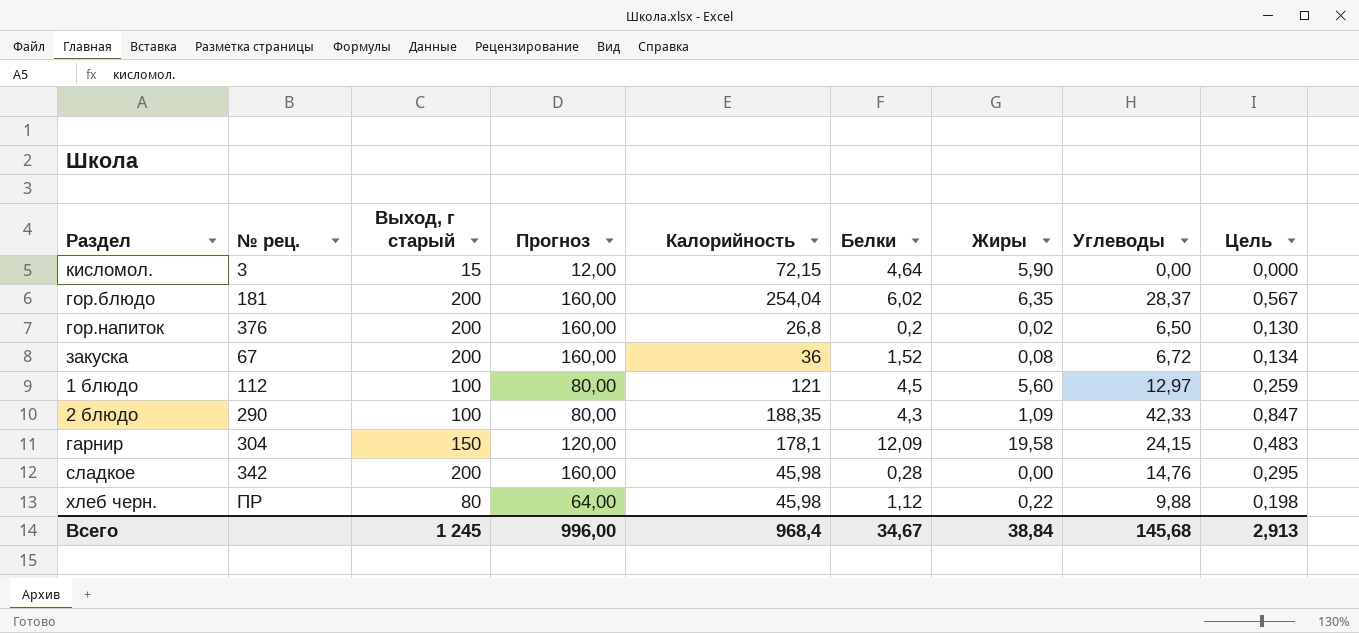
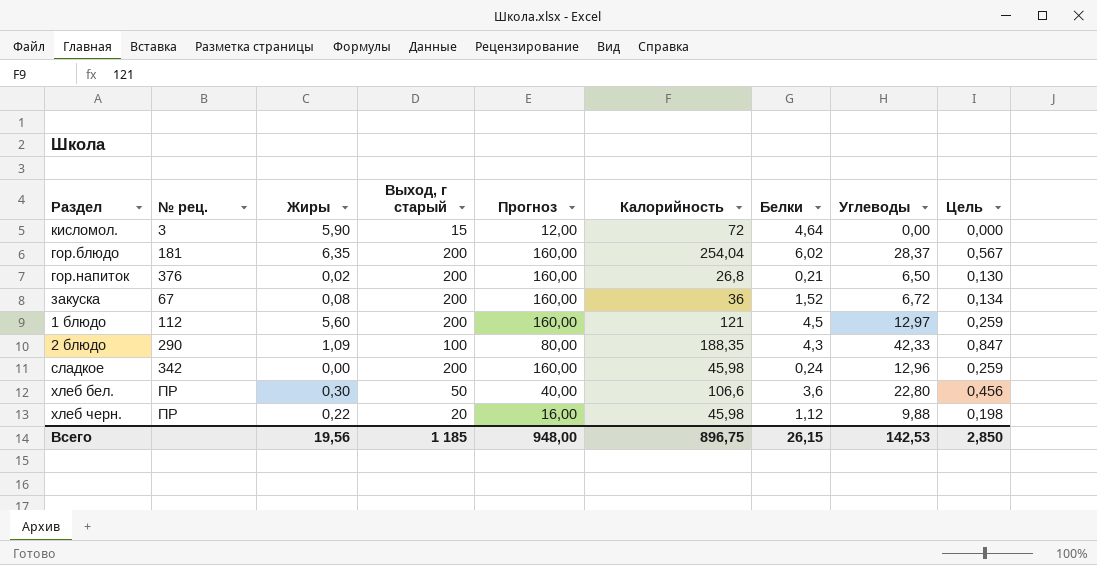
column Жиры | position: 7 -> 3
row гарнир: 304 | 150 | 120,00 | 178,1 | 12,09 | 19,58 | 24,15 | 0,483 -> none
кисломол. | Калорийность: 72,15 -> 72
гор.напиток | Белки: 0,2 -> 0,21
1 блюдо | Выход, г старый: 100 -> 200
1 блюдо | Прогноз: 80,00 -> 160,00
сладкое | Белки: 0,28 -> 0,24
сладкое | Углеводы: 14,76 -> 12,96
сладкое | Цель: 0,295 -> 0,259
row хлеб бел.: none -> ПР | 0,30 | 50 | 40,00 | 106,6 | 3,6 | 22,80 | 0,456
хлеб черн. | Выход, г старый: 80 -> 20
хлеб черн. | Прогноз: 64,00 -> 16,00
Всего | Жиры: 38,84 -> 19,56
Всего | Выход, г старый: 1 245 -> 1 185
Всего | Прогноз: 996,00 -> 948,00
Всего | Калорийность: 968,4 -> 896,75
Всего | Белки: 34,67 -> 26,15
Всего | Углеводы: 145,68 -> 142,53
Всего | Цель: 2,913 -> 2,850

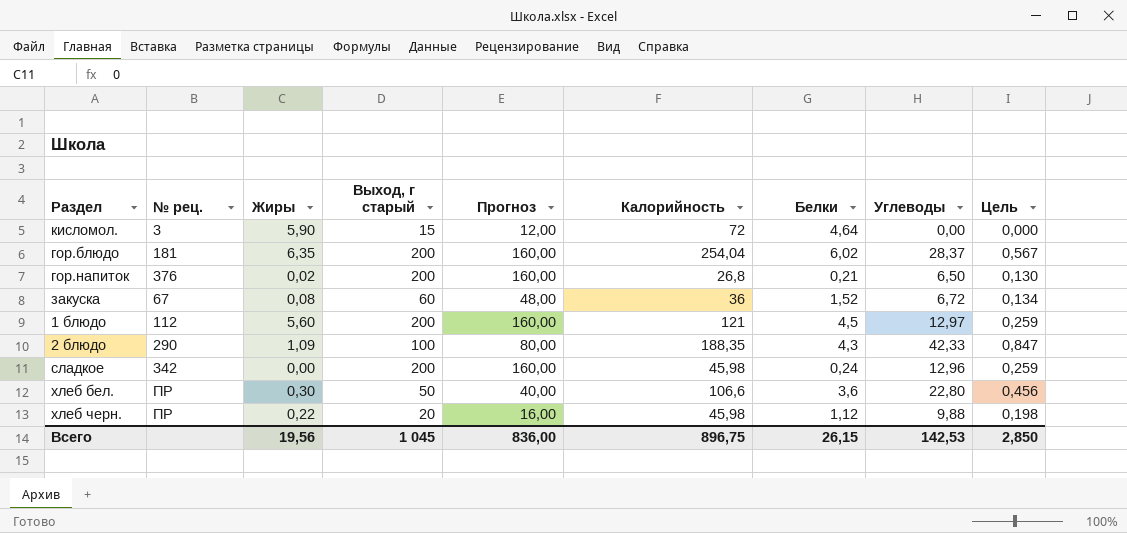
закуска | Выход, г старый: 200 -> 60
закуска | Прогноз: 160,00 -> 48,00
Всего | Выход, г старый: 1 185 -> 1 045
Всего | Прогноз: 948,00 -> 836,00

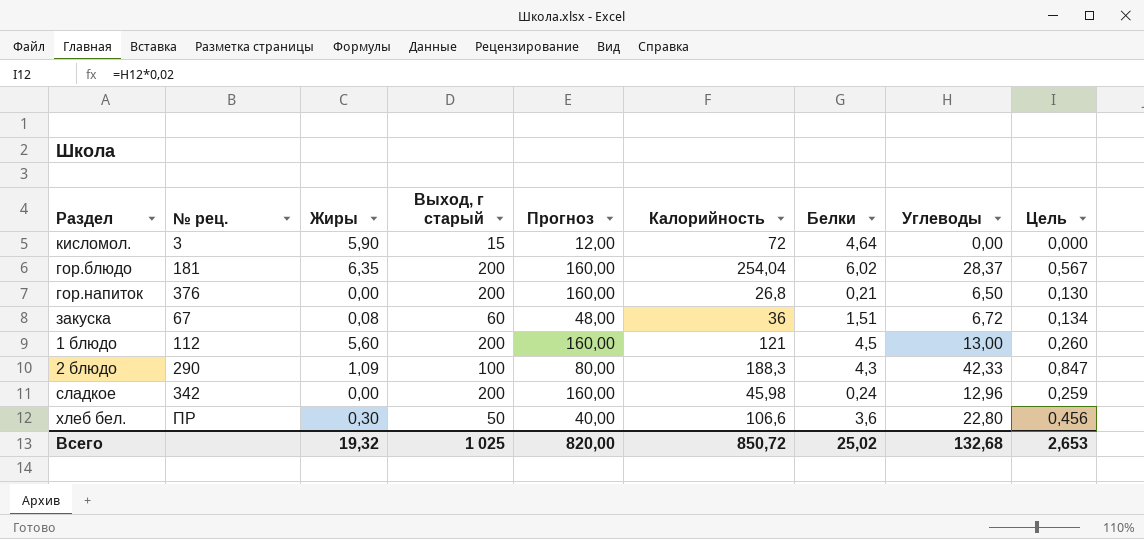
row хлеб черн.: ПР | 0,22 | 20 | 16,00 | 45,98 | 1,12 | 9,88 | 0,198 -> none
гор.напиток | Жиры: 0,02 -> 0,00
закуска | Белки: 1,52 -> 1,51
1 блюдо | Углеводы: 12,97 -> 13,00
1 блюдо | Цель: 0,259 -> 0,260
2 блюдо | Калорийность: 188,35 -> 188,3
Всего | Жиры: 19,56 -> 19,32
Всего | Выход, г старый: 1 045 -> 1 025
Всего | Прогноз: 836,00 -> 820,00
Всего | Калорийность: 896,75 -> 850,72
Всего | Белки: 26,15 -> 25,02
Всего | Углеводы: 142,53 -> 132,68
Всего | Цель: 2,850 -> 2,653

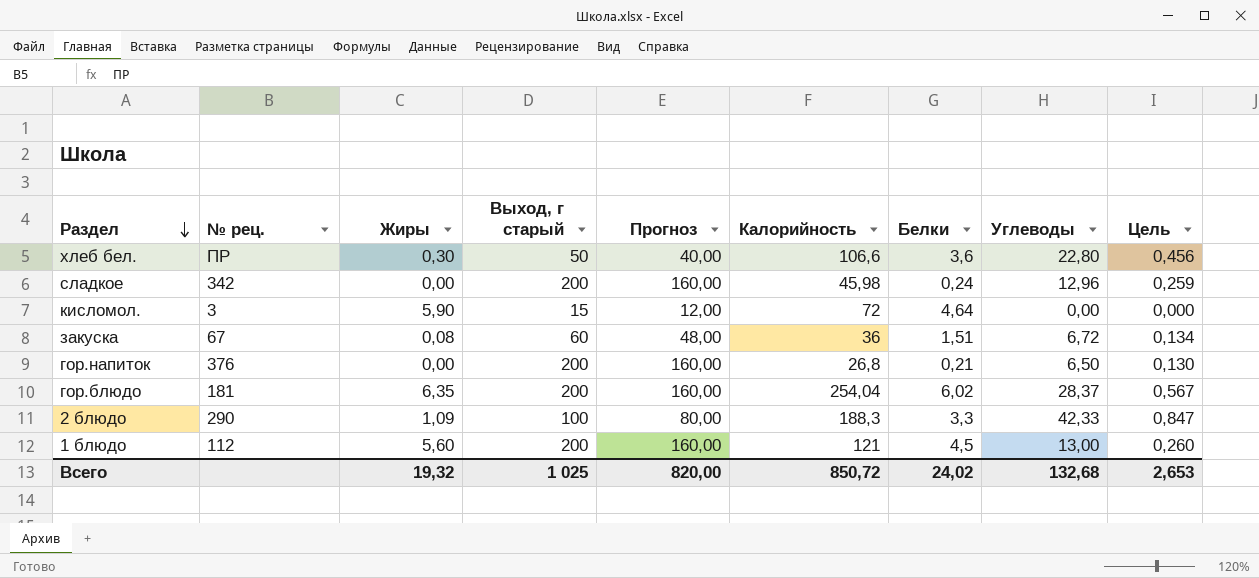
row order: none -> Раздел descending
2 блюдо | Белки: 4,3 -> 3,3
Всего | Белки: 25,02 -> 24,02

